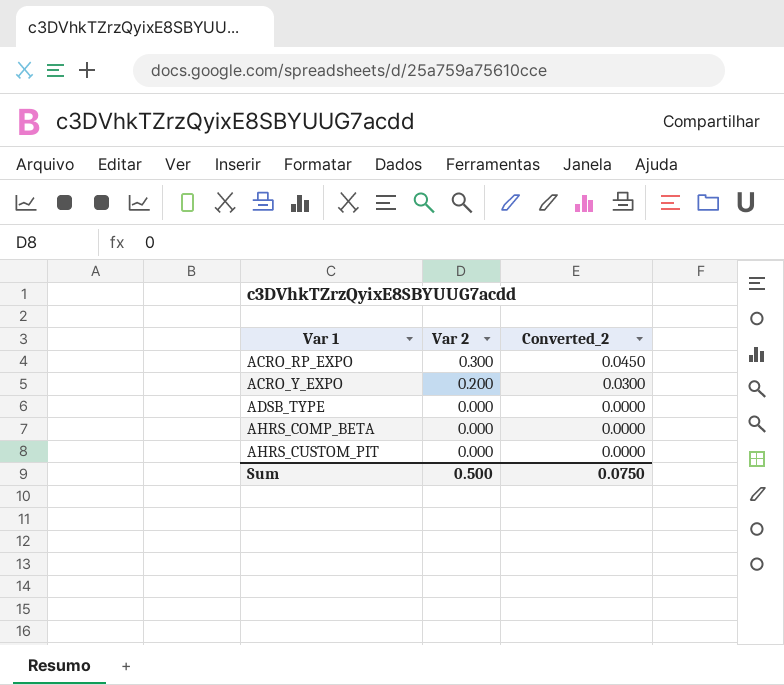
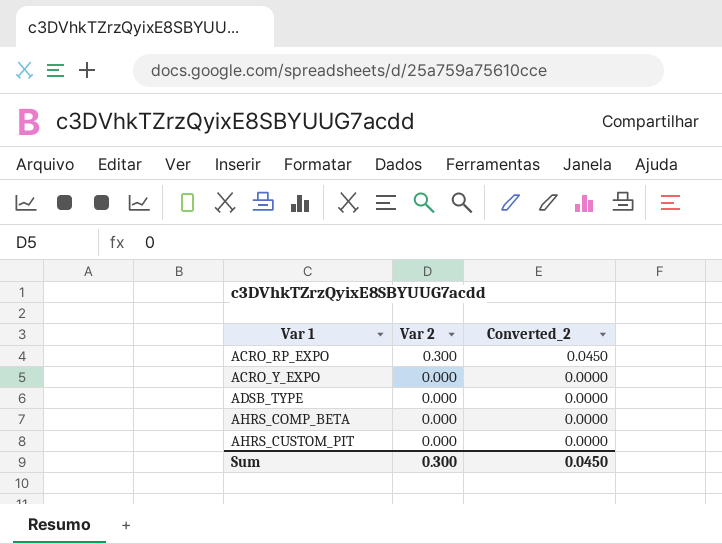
ACRO_Y_EXPO | Var 2: 0.200 -> 0.000
ACRO_Y_EXPO | Converted_2: 0.0300 -> 0.0000
Sum | Var 2: 0.500 -> 0.300
Sum | Converted_2: 0.0750 -> 0.0450

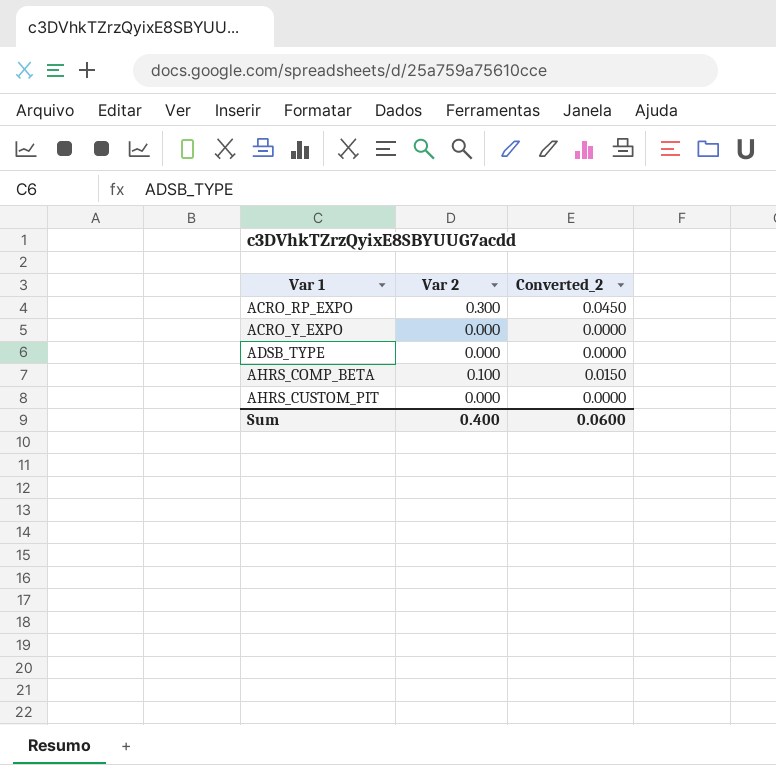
AHRS_COMP_BETA | Var 2: 0.000 -> 0.100
AHRS_COMP_BETA | Converted_2: 0.0000 -> 0.0150
Sum | Var 2: 0.300 -> 0.400
Sum | Converted_2: 0.0450 -> 0.0600

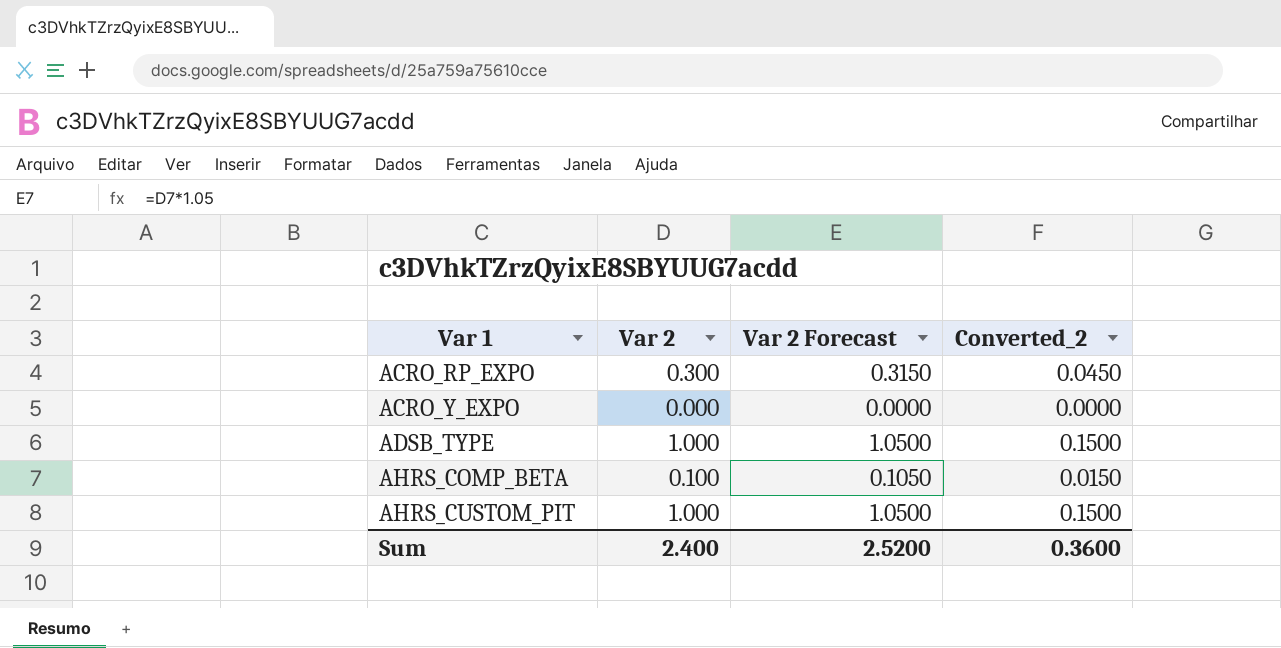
column Var 2 Forecast | formula: none -> [Var 2] * 1.05
ADSB_TYPE | Var 2: 0.000 -> 1.000
ADSB_TYPE | Converted_2: 0.0000 -> 0.1500
AHRS_CUSTOM_PIT | Var 2: 0.000 -> 1.000
AHRS_CUSTOM_PIT | Converted_2: 0.0000 -> 0.1500
Sum | Var 2: 0.400 -> 2.400
Sum | Converted_2: 0.0600 -> 0.3600

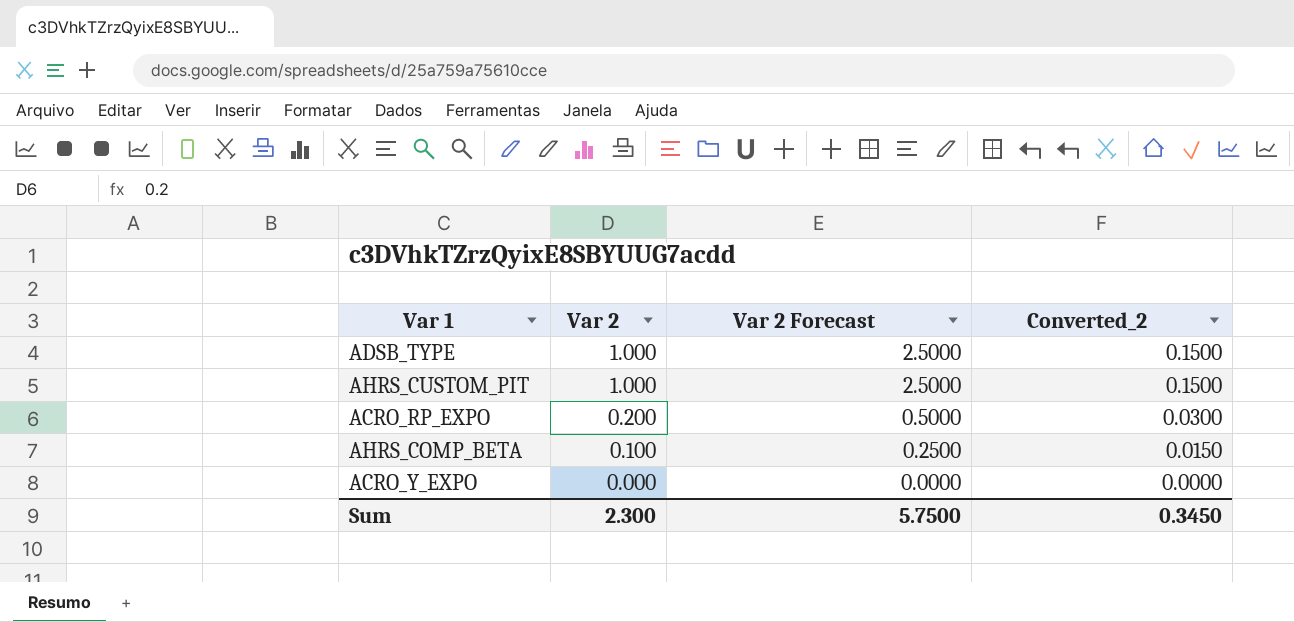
row order: Var 1 ascending -> Var 2 descending
column Var 2 Forecast | formula: [Var 2] * 1.05 -> [Var 2] * 2.5
ACRO_RP_EXPO | Var 2: 0.300 -> 0.200
ACRO_RP_EXPO | Converted_2: 0.0450 -> 0.0300
Sum | Var 2: 2.400 -> 2.300
Sum | Var 2 Forecast: 2.5200 -> 5.7500
Sum | Converted_2: 0.3600 -> 0.3450

